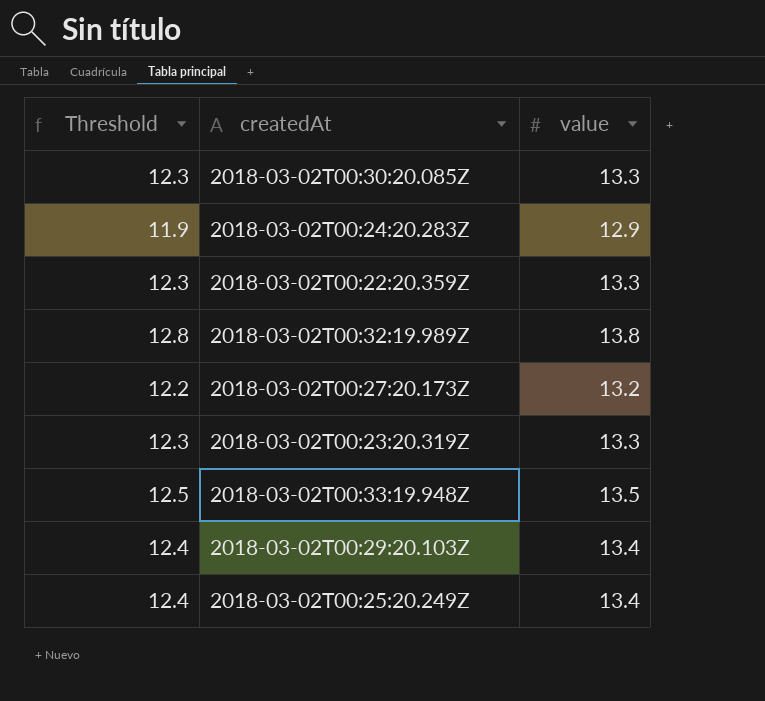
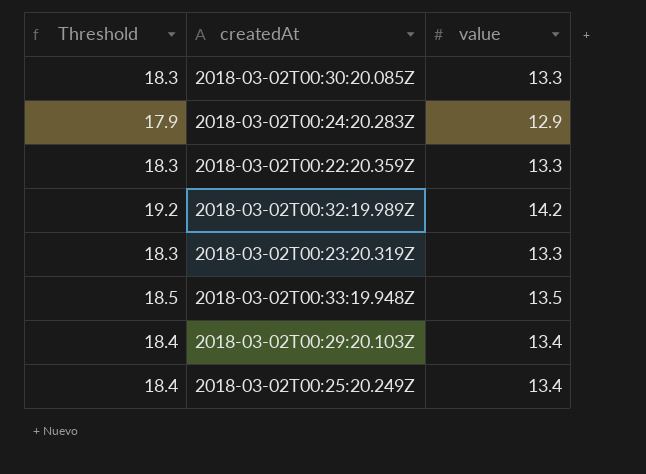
column Threshold | formula: [value] - 1 -> [value] + 5
row 2018-03-02T00:27:20.173Z: 12.2 | 13.2 -> none
2018-03-02T00:32:19.989Z | value: 13.8 -> 14.2

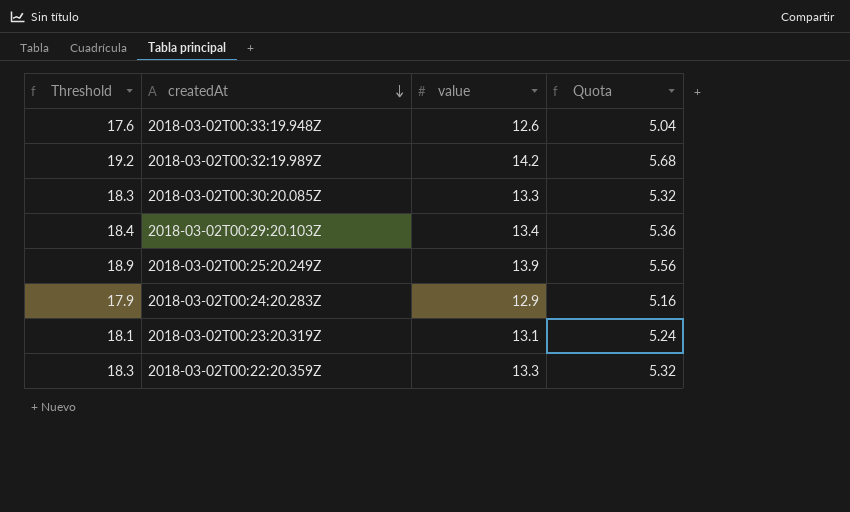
row order: none -> createdAt descending
column Quota | formula: none -> [value] * 0.4
2018-03-02T00:33:19.948Z | Threshold: 18.5 -> 17.6
2018-03-02T00:33:19.948Z | value: 13.5 -> 12.6
2018-03-02T00:25:20.249Z | Threshold: 18.4 -> 18.9
2018-03-02T00:25:20.249Z | value: 13.4 -> 13.9
2018-03-02T00:23:20.319Z | Threshold: 18.3 -> 18.1
2018-03-02T00:23:20.319Z | value: 13.3 -> 13.1

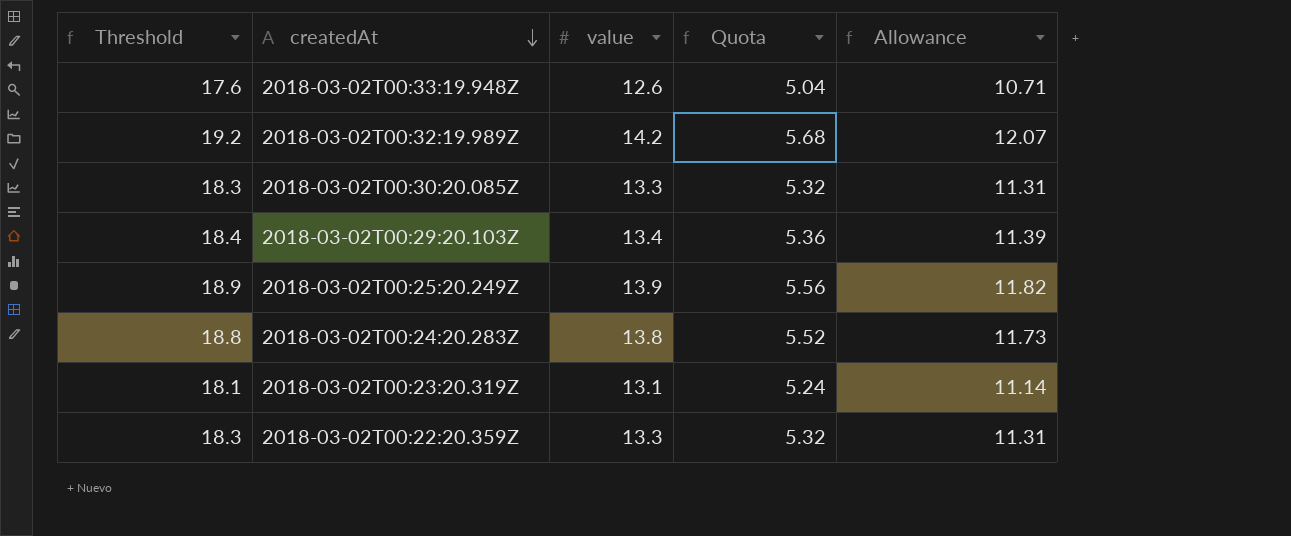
column Allowance | formula: none -> [value] * 0.85
2018-03-02T00:24:20.283Z | Threshold: 17.9 -> 18.8
2018-03-02T00:24:20.283Z | value: 12.9 -> 13.8
2018-03-02T00:24:20.283Z | Quota: 5.16 -> 5.52

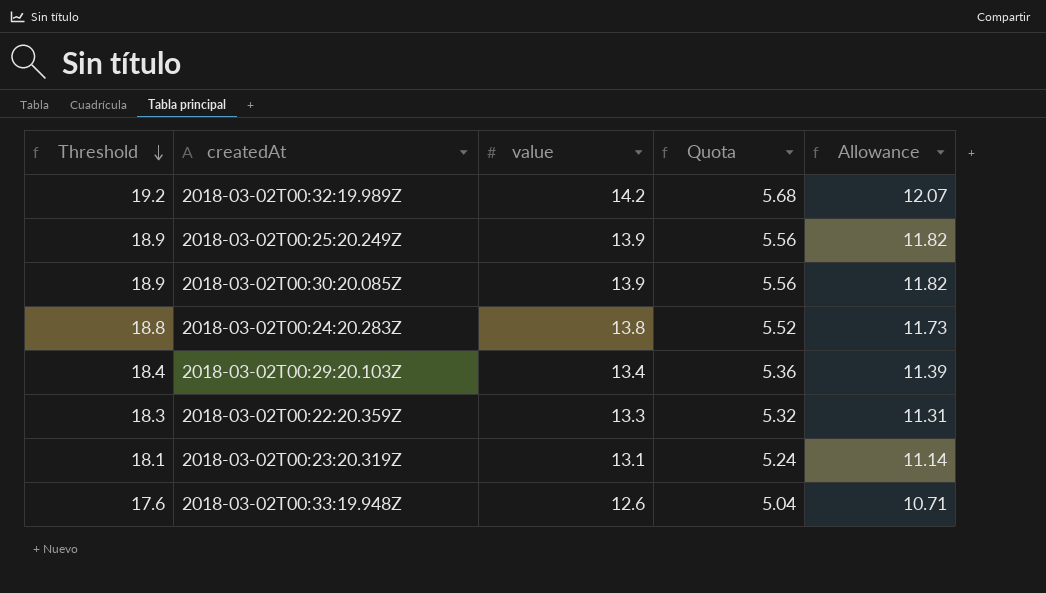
row order: createdAt descending -> Threshold descending
2018-03-02T00:30:20.085Z | Threshold: 18.3 -> 18.9
2018-03-02T00:30:20.085Z | value: 13.3 -> 13.9
2018-03-02T00:30:20.085Z | Quota: 5.32 -> 5.56
2018-03-02T00:30:20.085Z | Allowance: 11.31 -> 11.82

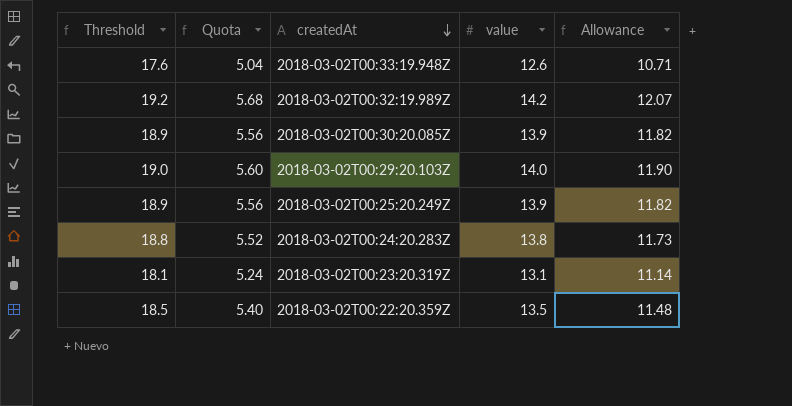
row order: Threshold descending -> createdAt descending
column Quota | position: 4 -> 2
2018-03-02T00:29:20.103Z | Threshold: 18.4 -> 19.0
2018-03-02T00:29:20.103Z | Quota: 5.36 -> 5.60
2018-03-02T00:29:20.103Z | value: 13.4 -> 14.0
2018-03-02T00:29:20.103Z | Allowance: 11.39 -> 11.90
2018-03-02T00:22:20.359Z | Threshold: 18.3 -> 18.5
2018-03-02T00:22:20.359Z | Quota: 5.32 -> 5.40
2018-03-02T00:22:20.359Z | value: 13.3 -> 13.5
2018-03-02T00:22:20.359Z | Allowance: 11.31 -> 11.48

